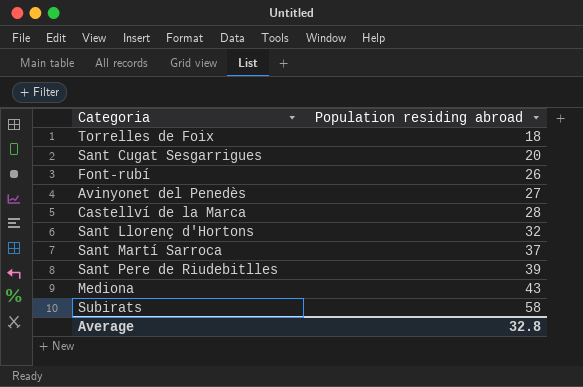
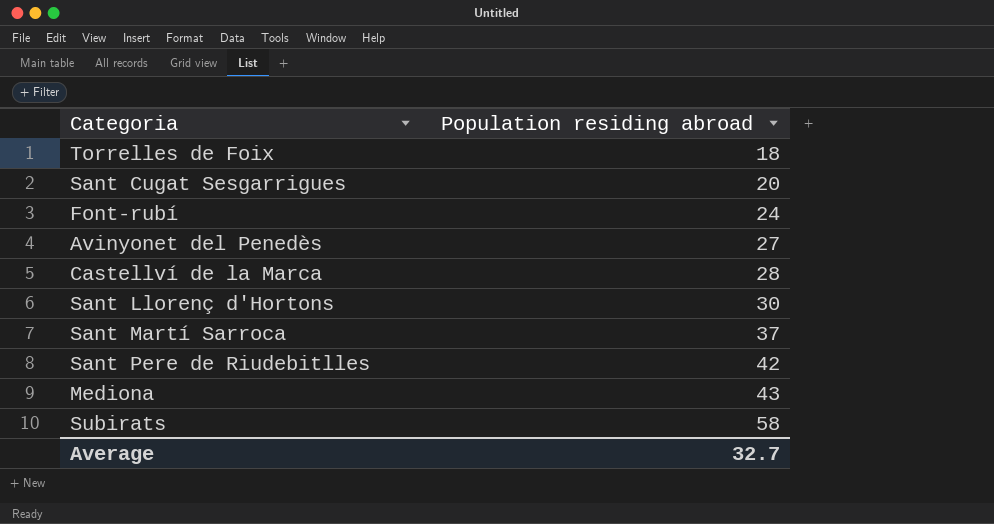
Font-rubí | Population residing abroad: 26 -> 24
Sant Llorenç d'Hortons | Population residing abroad: 32 -> 30
Sant Pere de Riudebitlles | Population residing abroad: 39 -> 42
Average | Population residing abroad: 32.8 -> 32.7

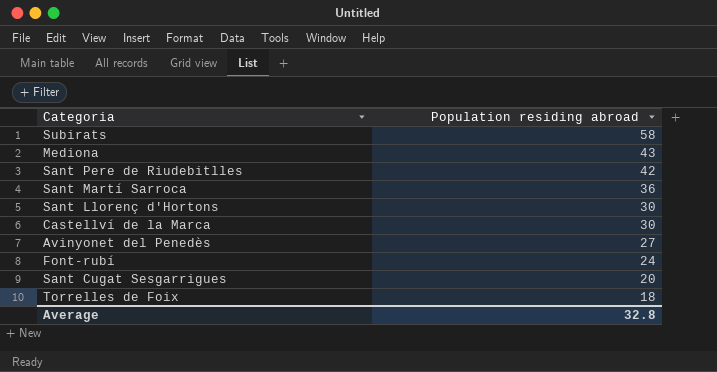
row order: Population residing abroad ascending -> Population residing abroad descending
Sant Martí Sarroca | Population residing abroad: 37 -> 36
Castellví de la Marca | Population residing abroad: 28 -> 30
Average | Population residing abroad: 32.7 -> 32.8

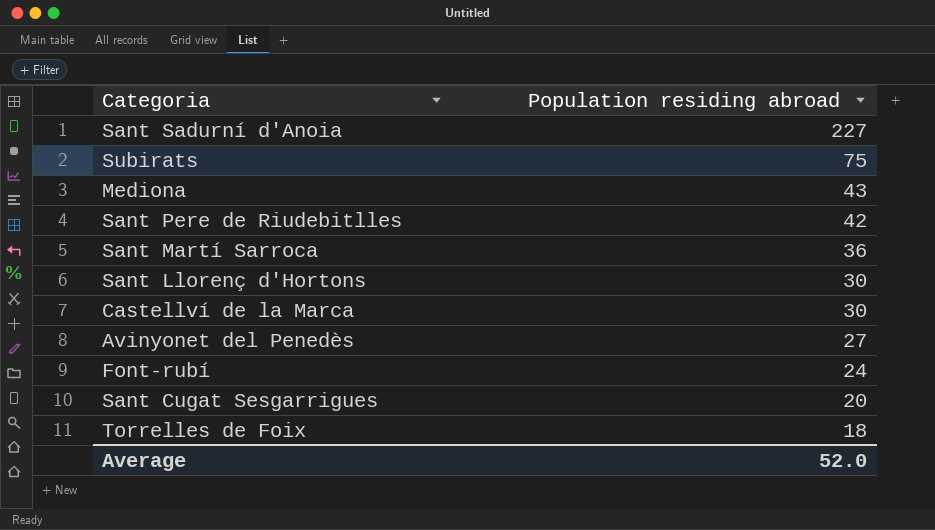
row Sant Sadurní d'Anoia: none -> 227
Subirats | Population residing abroad: 58 -> 75
Average | Population residing abroad: 32.8 -> 52.0

